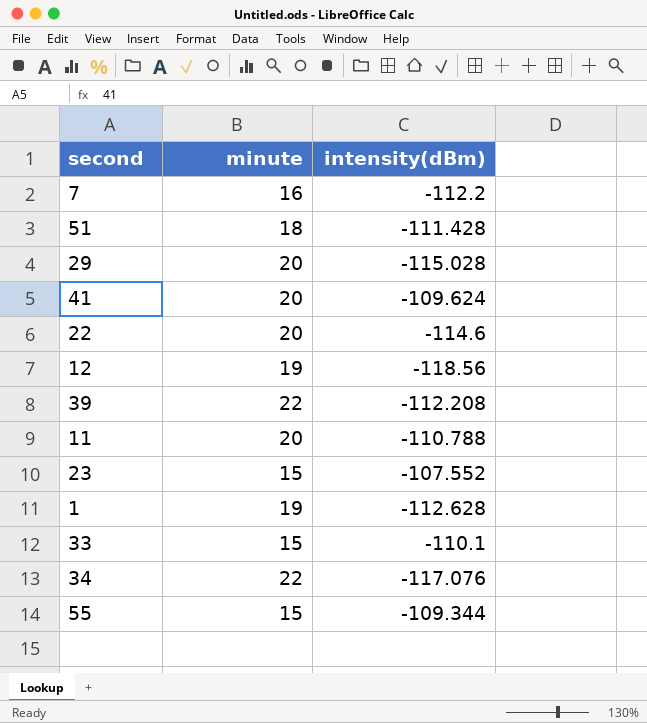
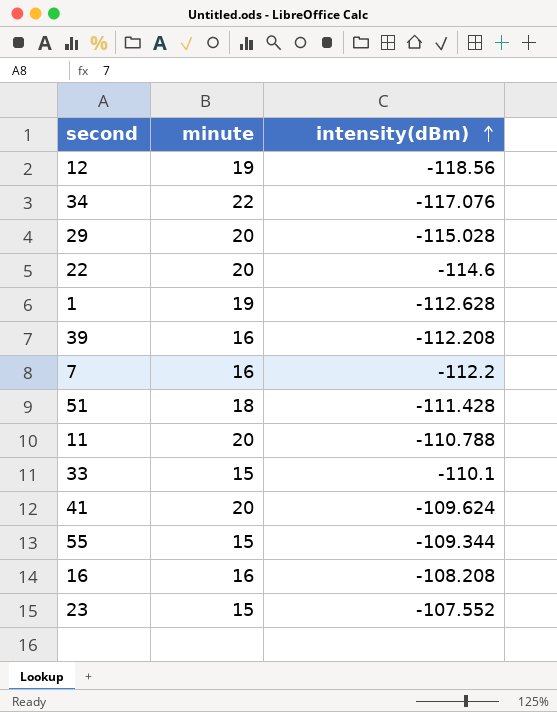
row order: none -> intensity(dBm) ascending
39 | minute: 22 -> 16
row 16: none -> 16 | -108.208

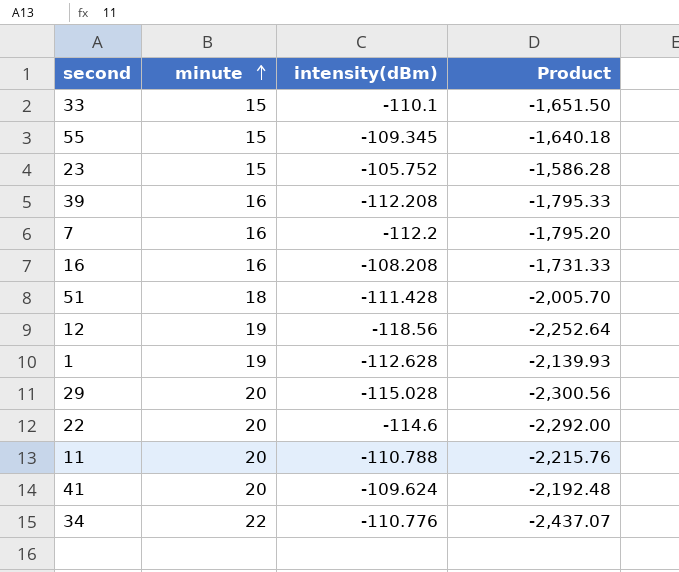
row order: intensity(dBm) ascending -> minute ascending
column Product | formula: none -> [minute] * [intensity(dBm)]
55 | intensity(dBm): -109.344 -> -109.345
23 | intensity(dBm): -107.552 -> -105.752
34 | intensity(dBm): -117.076 -> -110.776

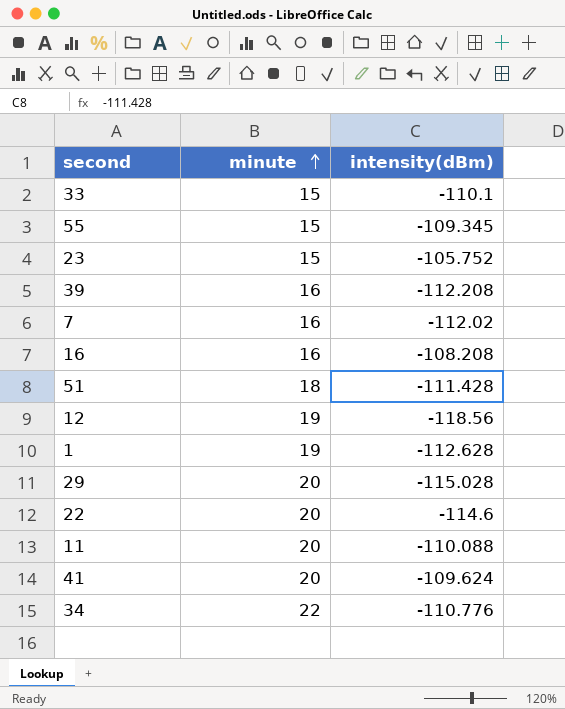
column Product | formula: [minute] * [intensity(dBm)] -> none
7 | intensity(dBm): -112.2 -> -112.02
11 | intensity(dBm): -110.788 -> -110.088

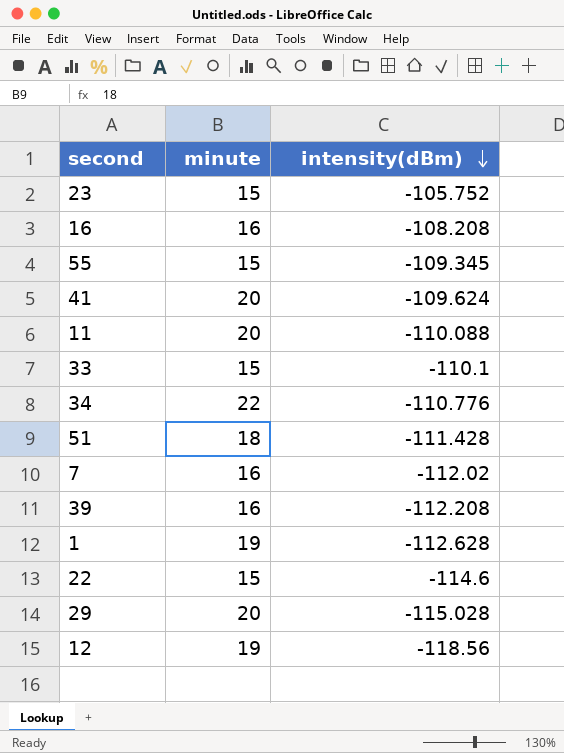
row order: minute ascending -> intensity(dBm) descending
22 | minute: 20 -> 15

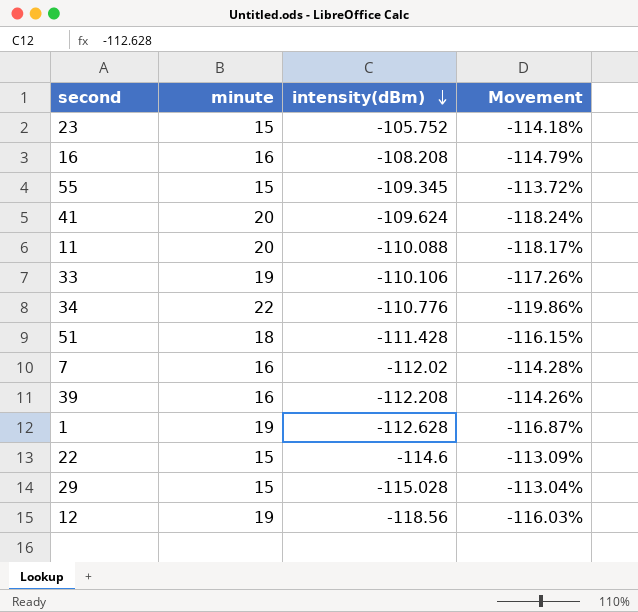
column Movement | formula: none -> ([minute] - [intensity(dBm)]) / [intensity(dBm)]
33 | minute: 15 -> 19
33 | intensity(dBm): -110.1 -> -110.106
29 | minute: 20 -> 15

